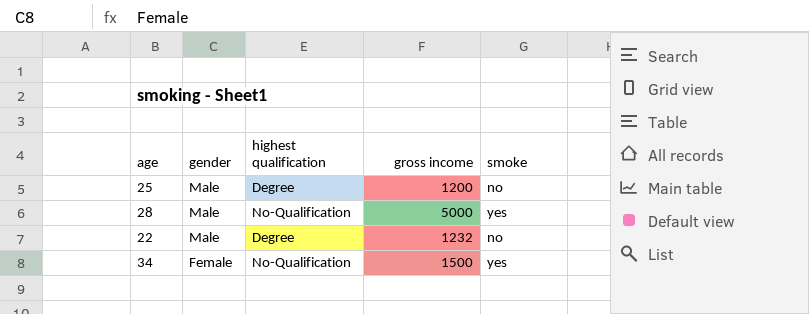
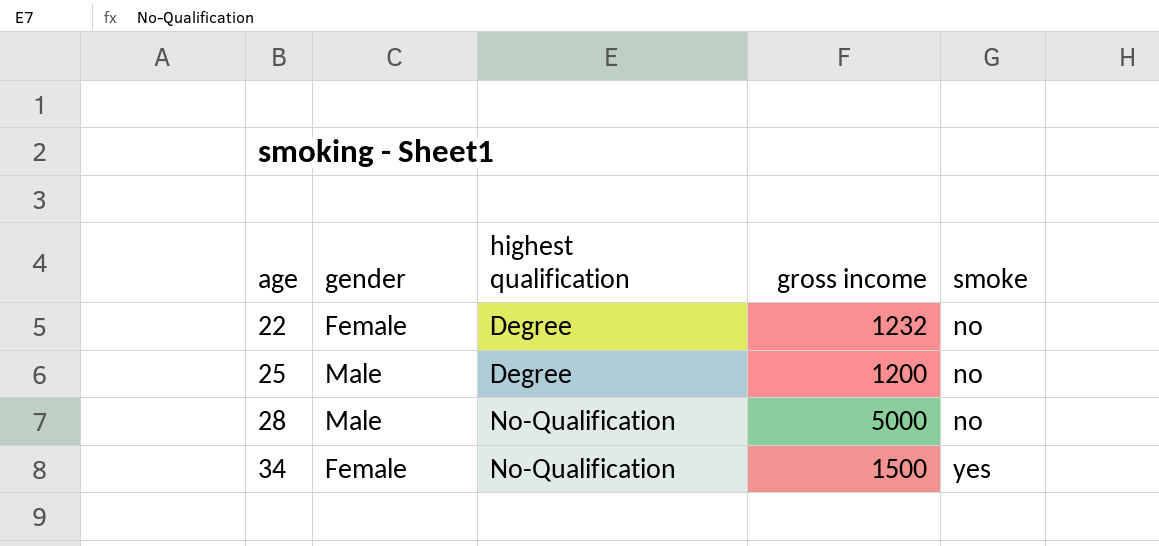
row order: gender descending -> age ascending
22 | gender: Male -> Female
28 | smoke: yes -> no

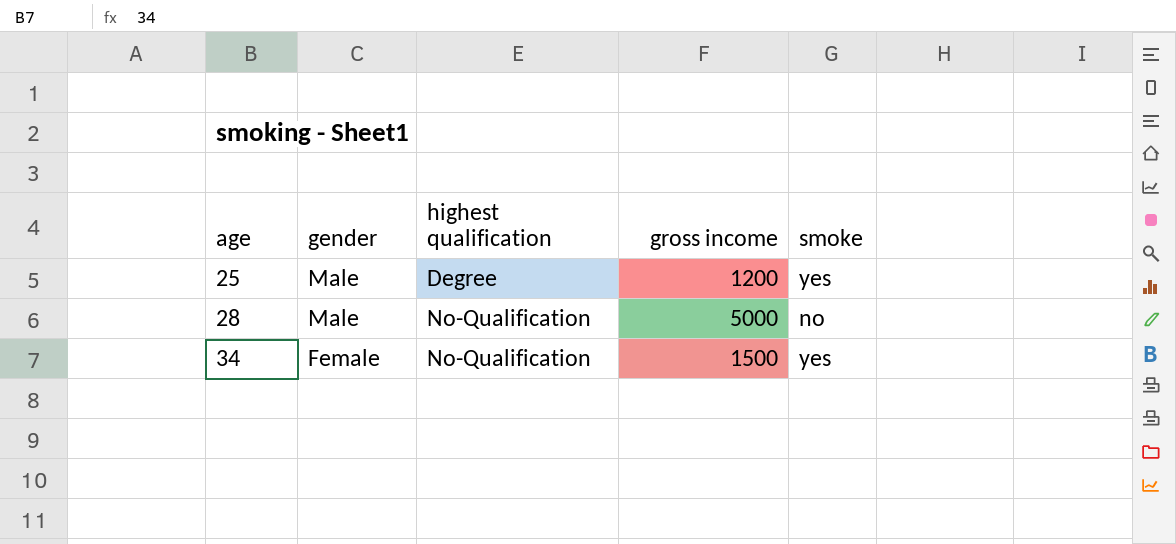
row 22: Female | Degree | 1232 | no -> none
25 | smoke: no -> yes

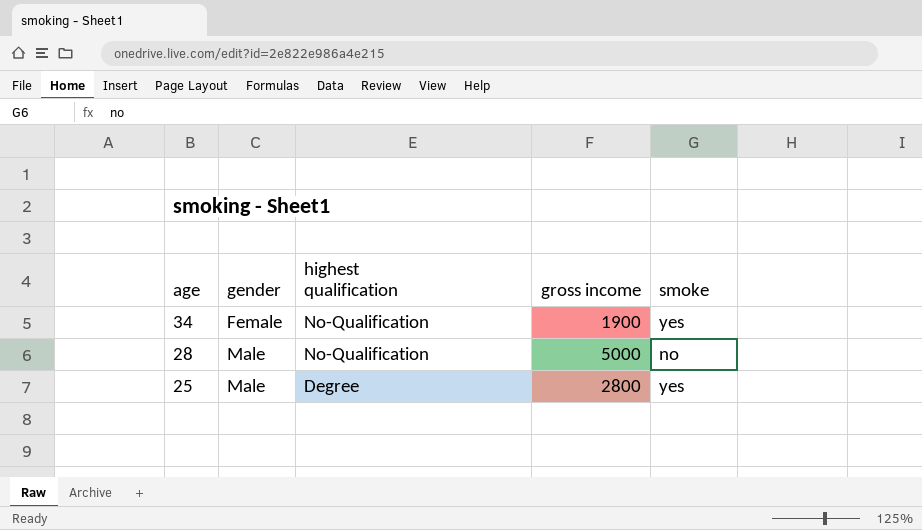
row order: age ascending -> age descending
34 | gross income: 1500 -> 1900
25 | gross income: 1200 -> 2800

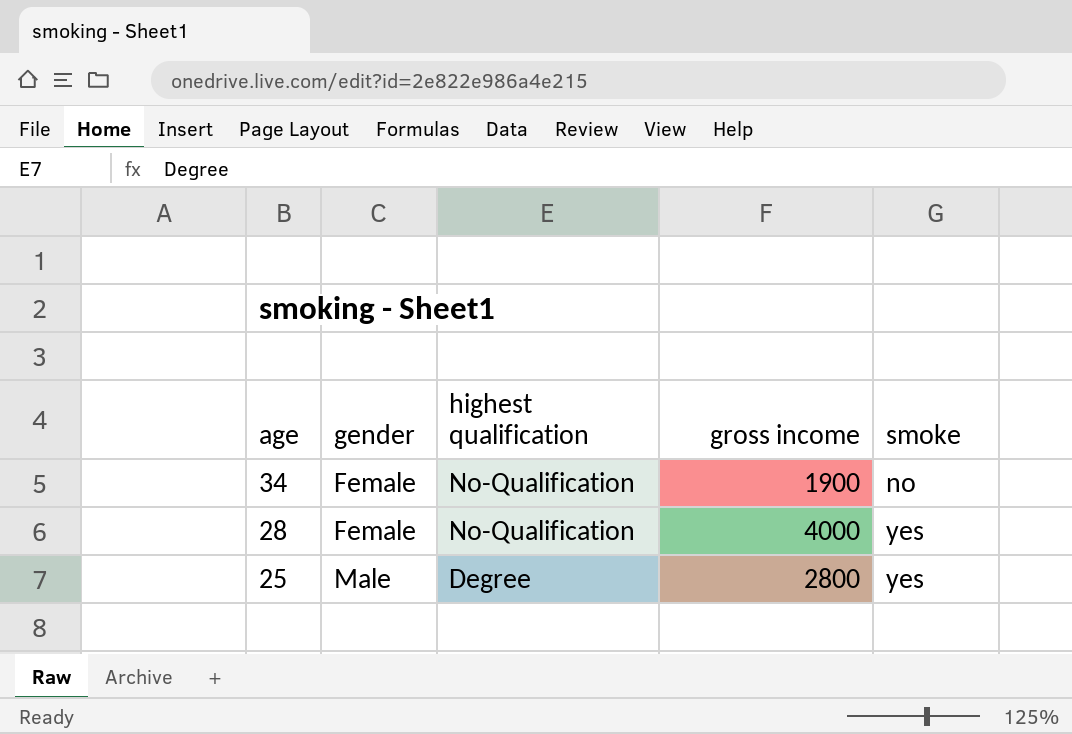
34 | smoke: yes -> no
28 | gender: Male -> Female
28 | gross income: 5000 -> 4000
28 | smoke: no -> yes

